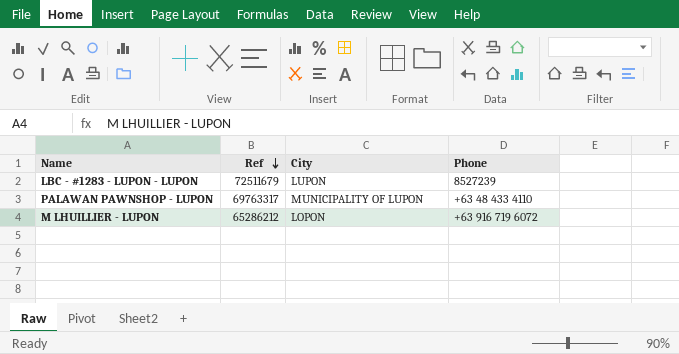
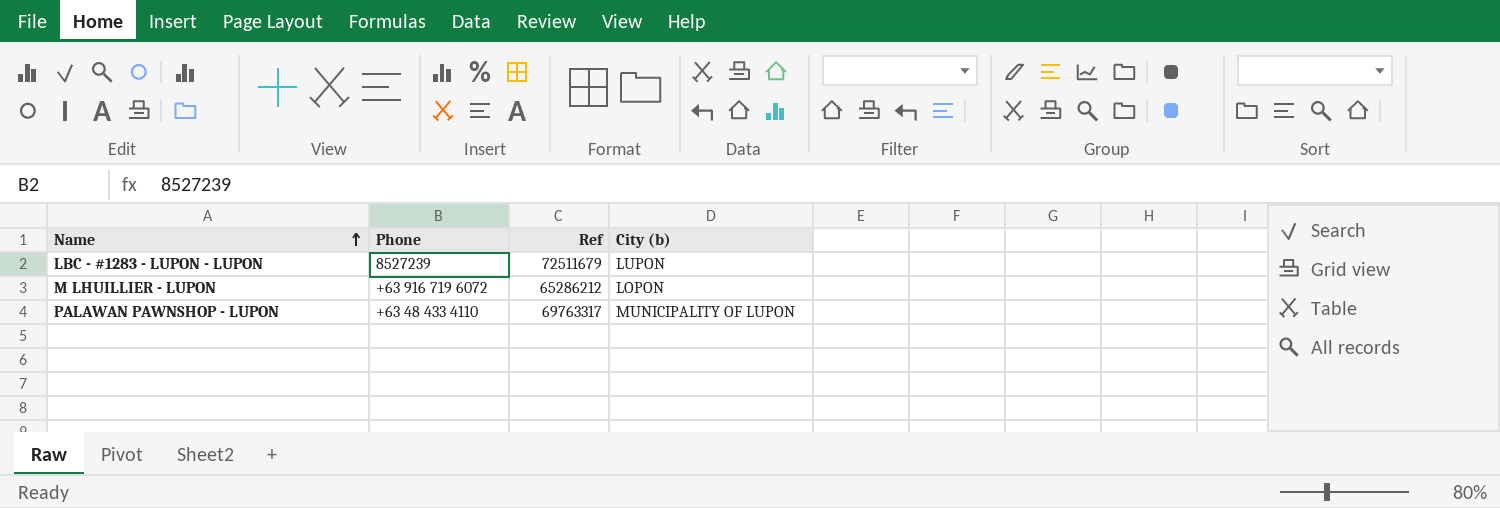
row order: Ref descending -> Name ascending
column Phone | position: 4 -> 2
column name: City -> City (b)

